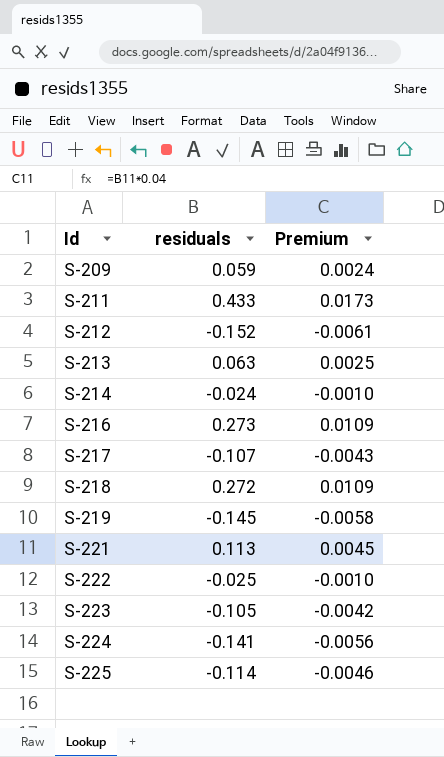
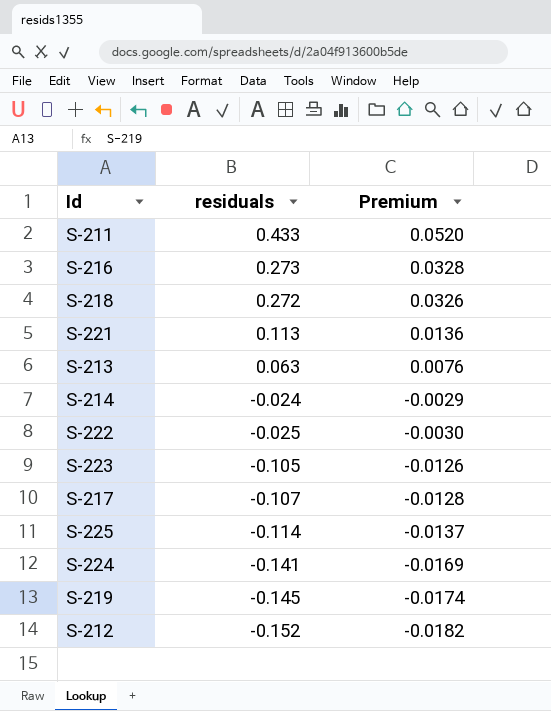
row order: Id ascending -> residuals descending
column Premium | formula: [residuals] * 0.04 -> [residuals] * 0.12
row S-209: 0.059 | 0.0024 -> none

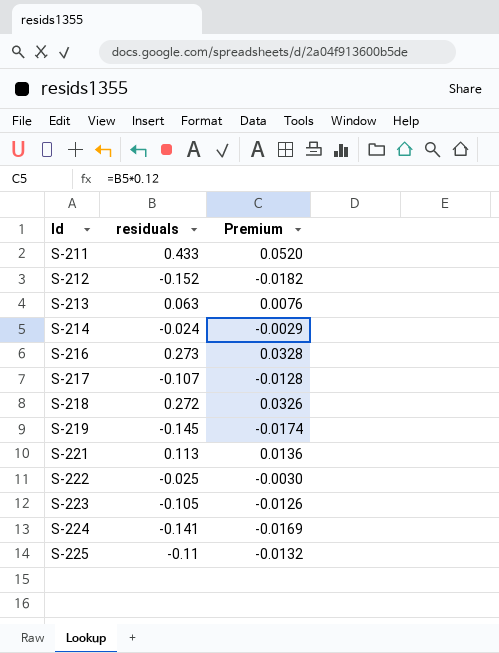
row order: residuals descending -> Id ascending
S-225 | residuals: -0.114 -> -0.11
S-225 | Premium: -0.0137 -> -0.0132

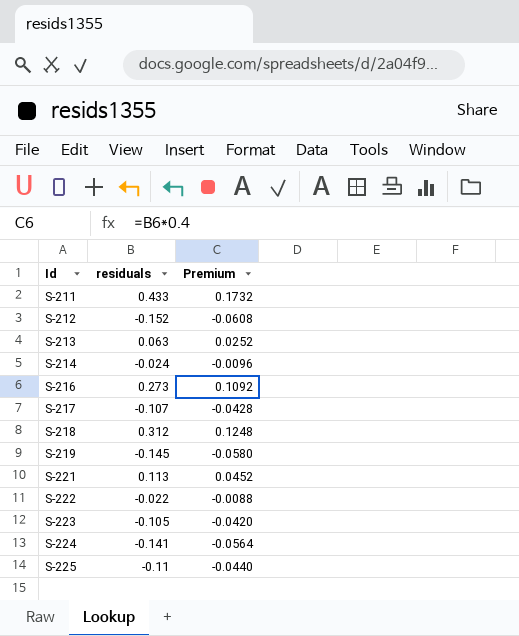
column Premium | formula: [residuals] * 0.12 -> [residuals] * 0.4
S-218 | residuals: 0.272 -> 0.312
S-222 | residuals: -0.025 -> -0.022

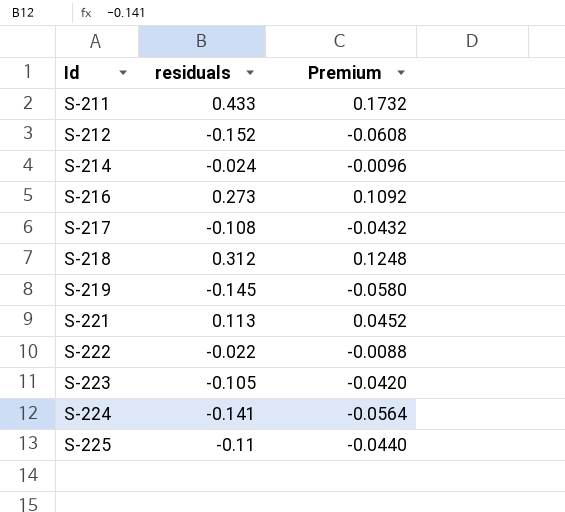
row S-213: 0.063 | 0.0252 -> none
S-217 | residuals: -0.107 -> -0.108
S-217 | Premium: -0.0428 -> -0.0432

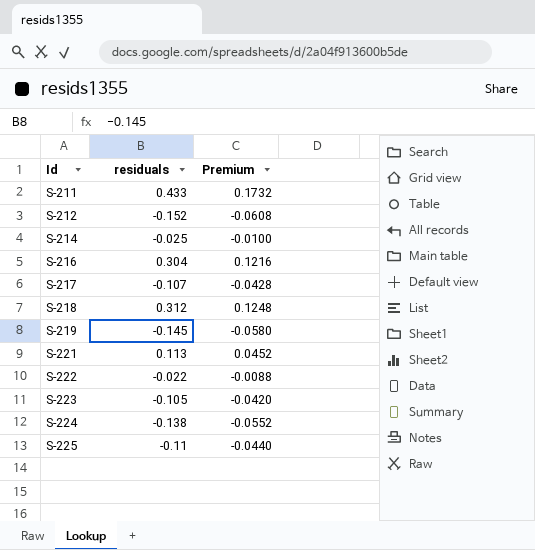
S-214 | residuals: -0.024 -> -0.025
S-214 | Premium: -0.0096 -> -0.0100
S-216 | residuals: 0.273 -> 0.304
S-216 | Premium: 0.1092 -> 0.1216
S-217 | residuals: -0.108 -> -0.107
S-217 | Premium: -0.0432 -> -0.0428
S-224 | residuals: -0.141 -> -0.138
S-224 | Premium: -0.0564 -> -0.0552

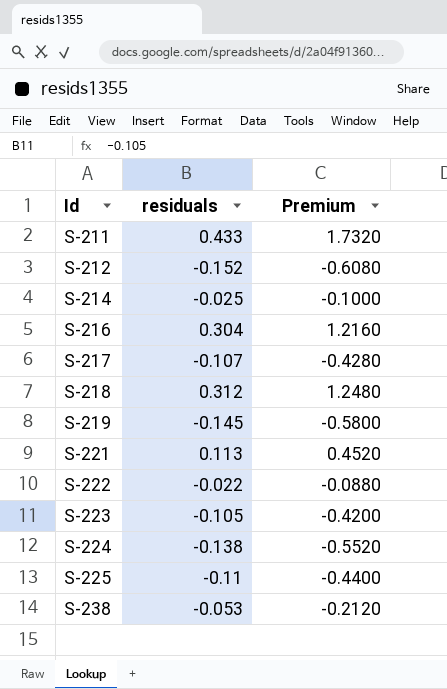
column Premium | formula: [residuals] * 0.4 -> [residuals] * 4
row S-238: none -> -0.053 | -0.2120

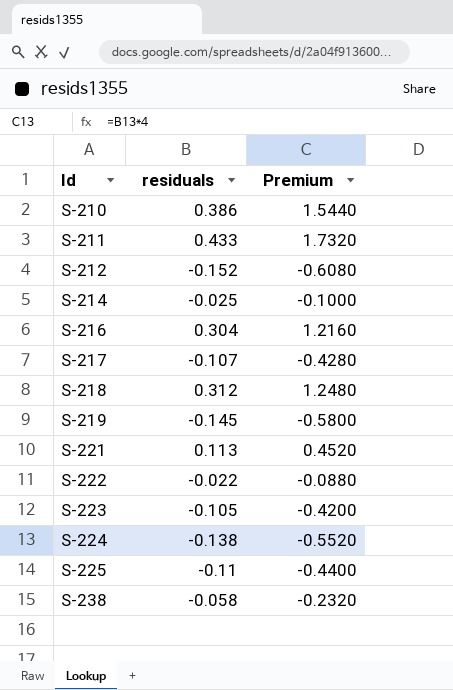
row S-210: none -> 0.386 | 1.5440
S-238 | residuals: -0.053 -> -0.058
S-238 | Premium: -0.2120 -> -0.2320

